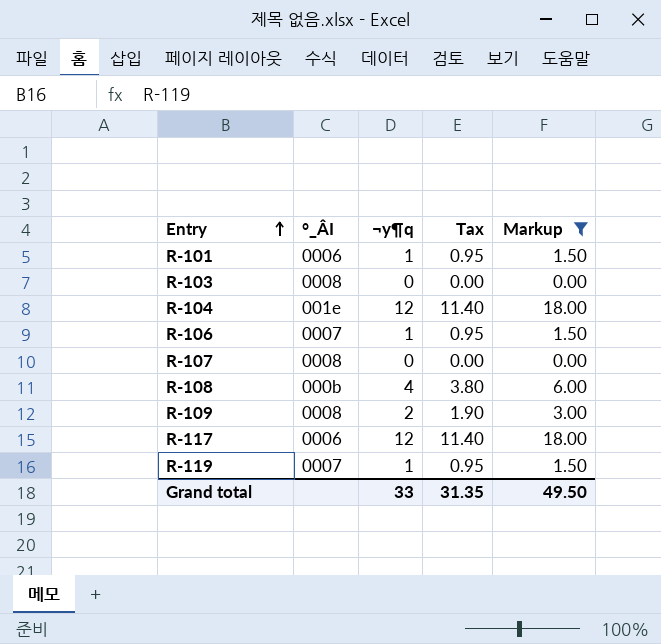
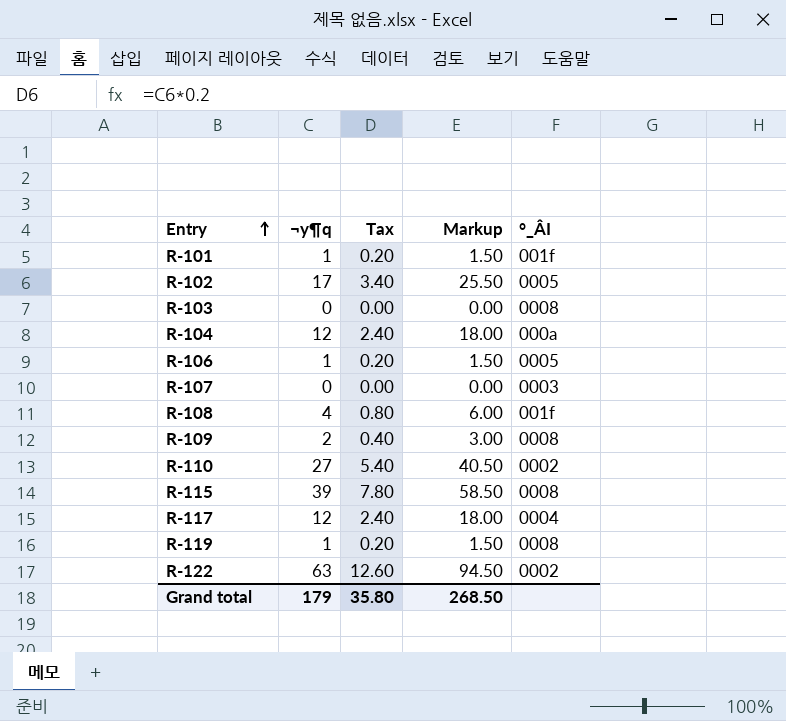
filter: Markup <= 18.00 -> none
column Tax | formula: [¬y¶q] * 0.95 -> [¬y¶q] * 0.2
column °_ÂI | position: 2 -> 5
R-101 | °_ÂI: 0006 -> 001f
R-104 | °_ÂI: 001e -> 000a
R-106 | °_ÂI: 0007 -> 0005
R-107 | °_ÂI: 0008 -> 0003
R-108 | °_ÂI: 000b -> 001f
R-117 | °_ÂI: 0006 -> 0004
R-119 | °_ÂI: 0007 -> 0008
Grand total | ¬y¶q: 33 -> 179
Grand total | Tax: 31.35 -> 35.80
Grand total | Markup: 49.50 -> 268.50

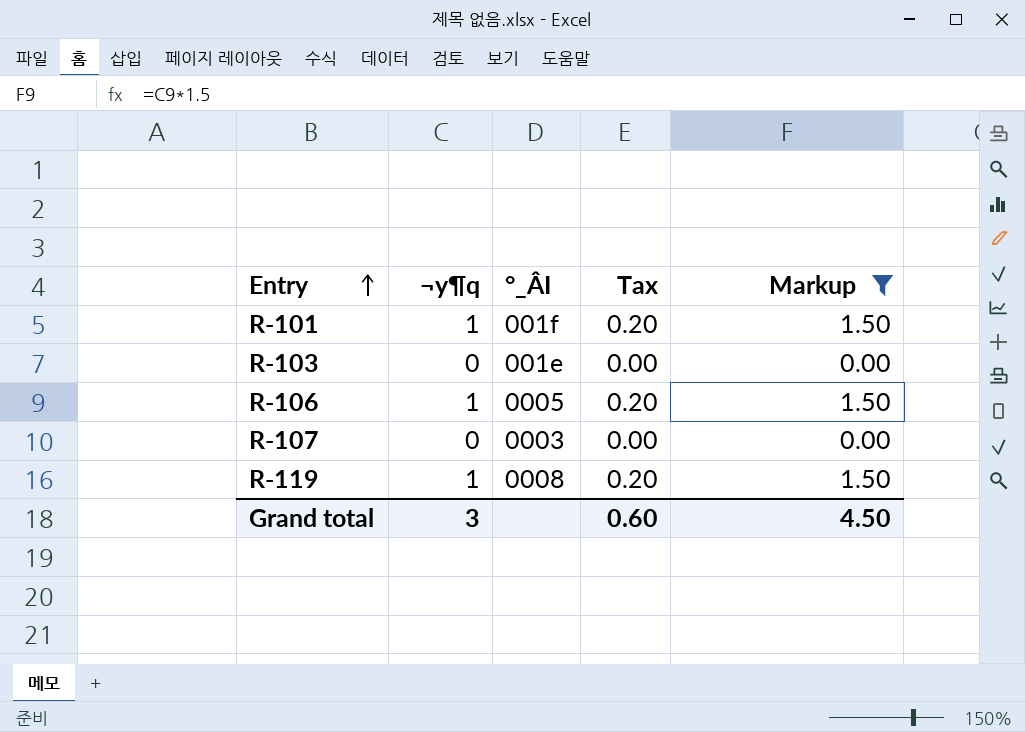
filter: none -> Markup <= 1.50
column °_ÂI | position: 5 -> 3
R-103 | °_ÂI: 0008 -> 001e
Grand total | ¬y¶q: 179 -> 3
Grand total | Tax: 35.80 -> 0.60
Grand total | Markup: 268.50 -> 4.50

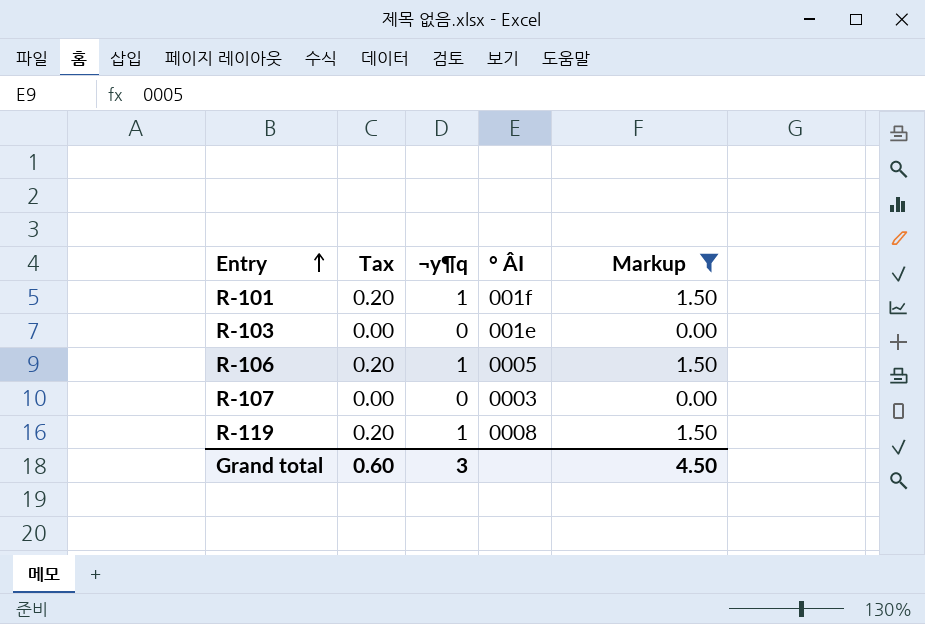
column Tax | position: 4 -> 2
column name: °_ÂI -> ° ÂI

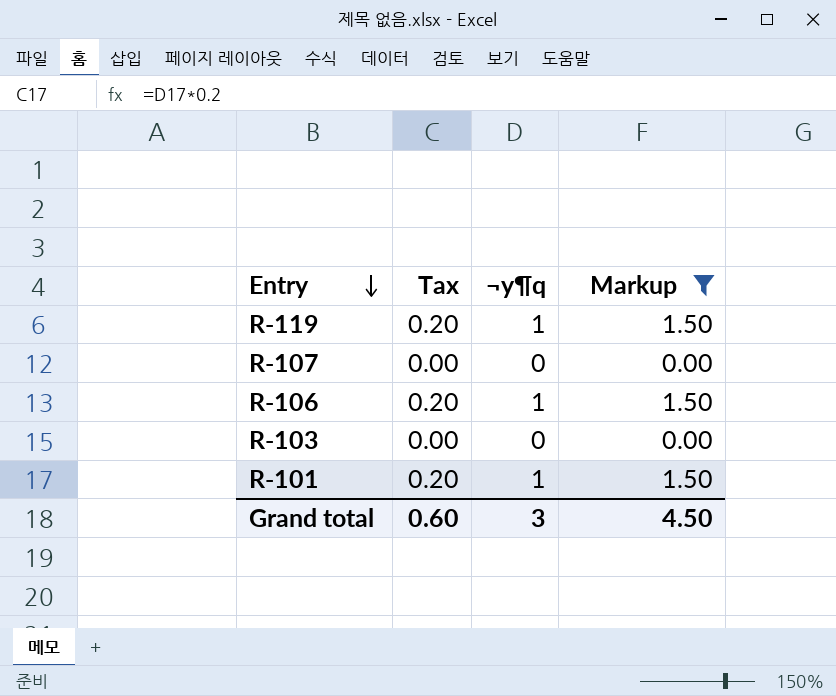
row order: Entry ascending -> Entry descending
column ° ÂI | position: 4 -> none

